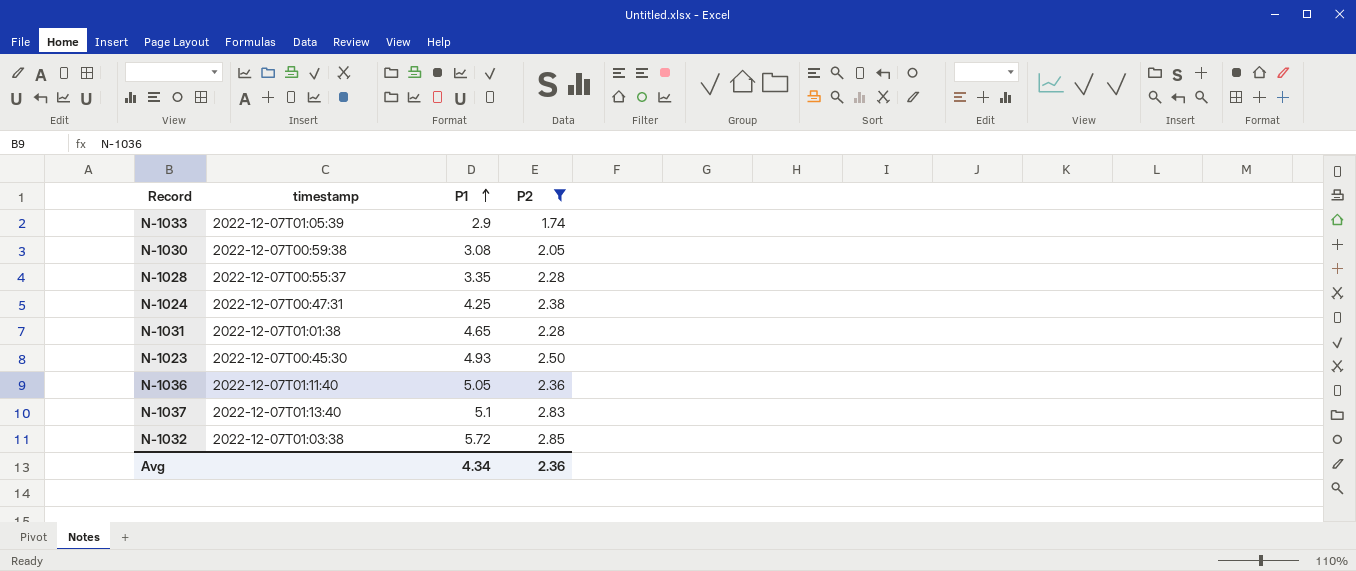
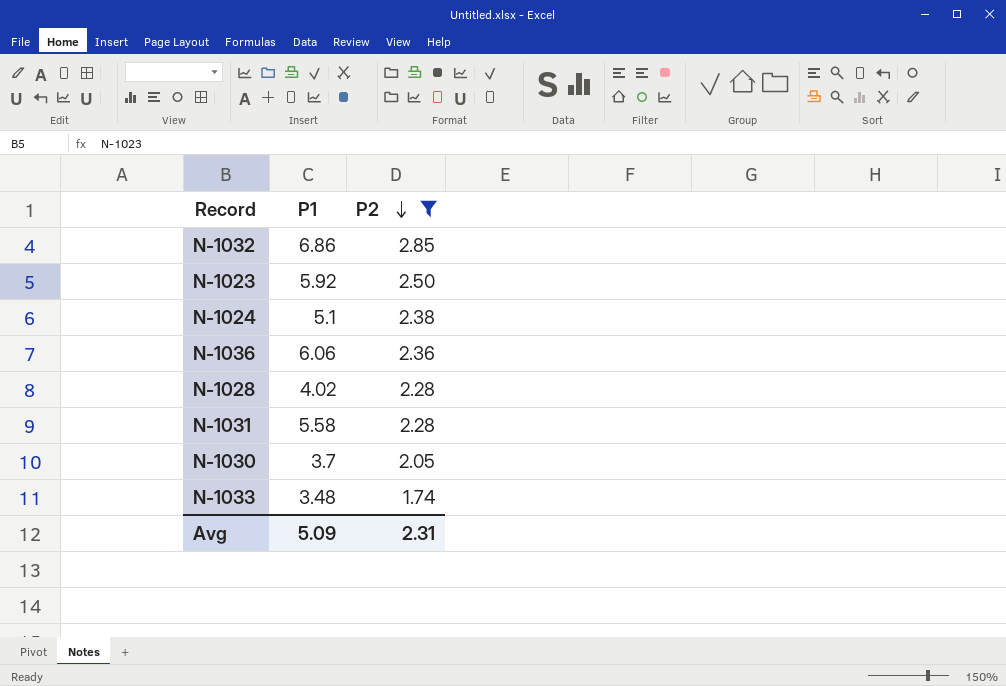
row order: P1 ascending -> P2 descending
column timestamp | position: 2 -> none
row N-1037: 2022-12-07T01:13:40 | 5.1 | 2.83 -> none
N-1032 | P1: 5.72 -> 6.86
N-1023 | P1: 4.93 -> 5.92
N-1024 | P1: 4.25 -> 5.1
N-1036 | P1: 5.05 -> 6.06
N-1028 | P1: 3.35 -> 4.02
N-1031 | P1: 4.65 -> 5.58
N-1030 | P1: 3.08 -> 3.7
N-1033 | P1: 2.9 -> 3.48
Avg | P1: 4.34 -> 5.09
Avg | P2: 2.36 -> 2.31

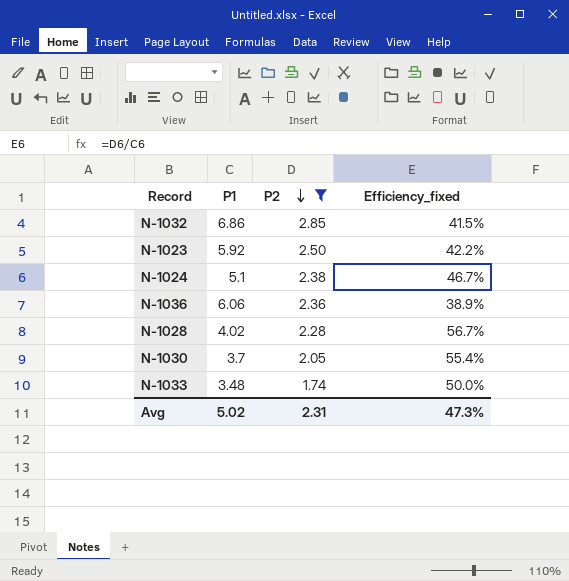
column Efficiency_fixed | formula: none -> [P2] / [P1]
row N-1031: 5.58 | 2.28 -> none
Avg | P1: 5.09 -> 5.02

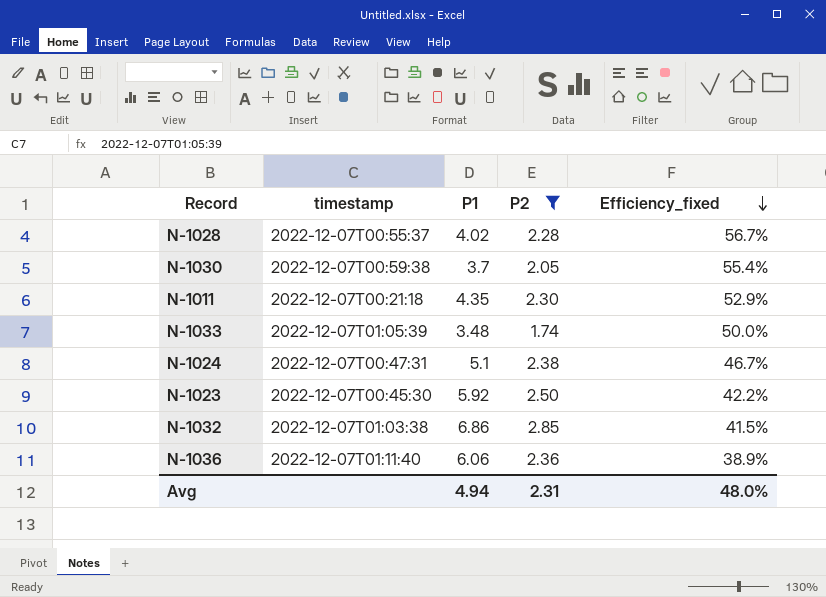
row order: P2 descending -> Efficiency_fixed descending
column timestamp | position: none -> 2
row N-1011: none -> 2022-12-07T00:21:18 | 4.35 | 2.30 | 52.9%
Avg | P1: 5.02 -> 4.94
Avg | Efficiency_fixed: 47.3% -> 48.0%

